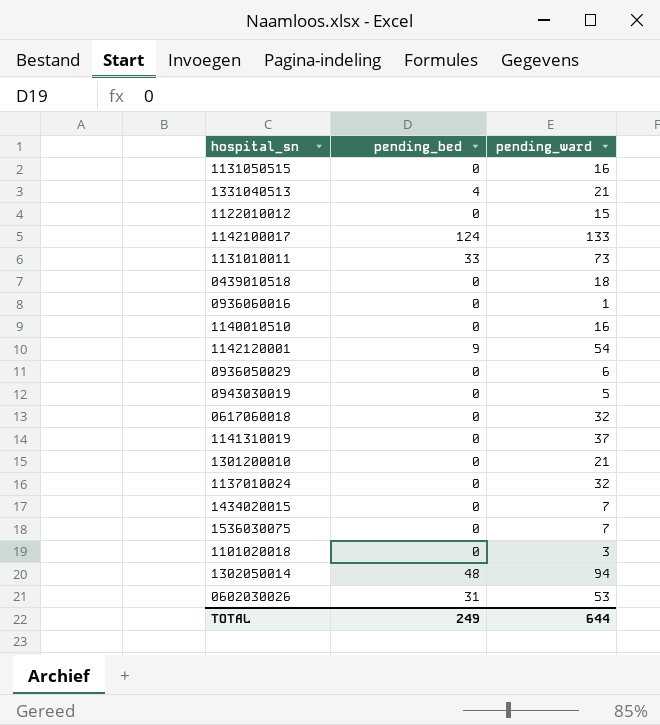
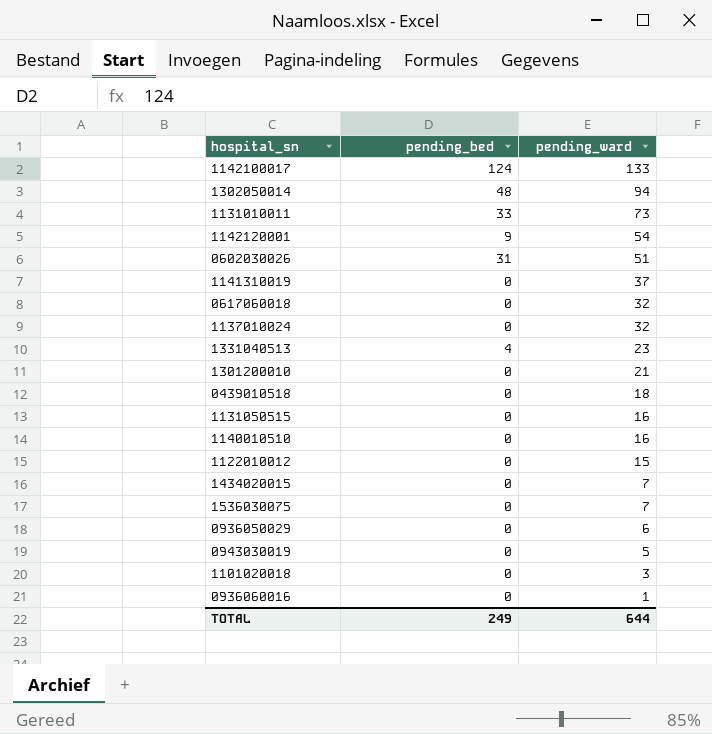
row order: none -> pending_ward descending
0602030026 | pending_ward: 53 -> 51
1331040513 | pending_ward: 21 -> 23

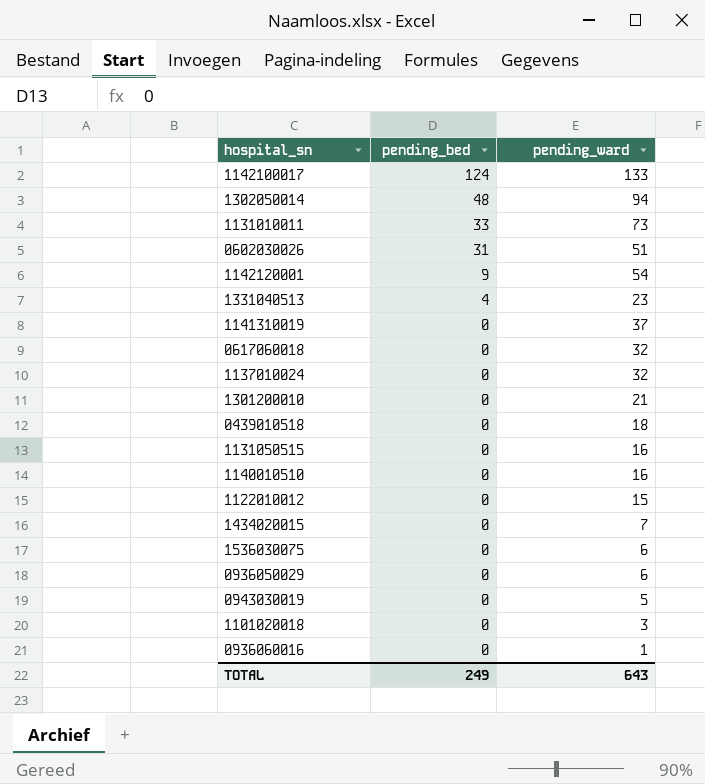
row order: pending_ward descending -> pending_bed descending
1536030075 | pending_ward: 7 -> 6
TOTAL | pending_ward: 644 -> 643

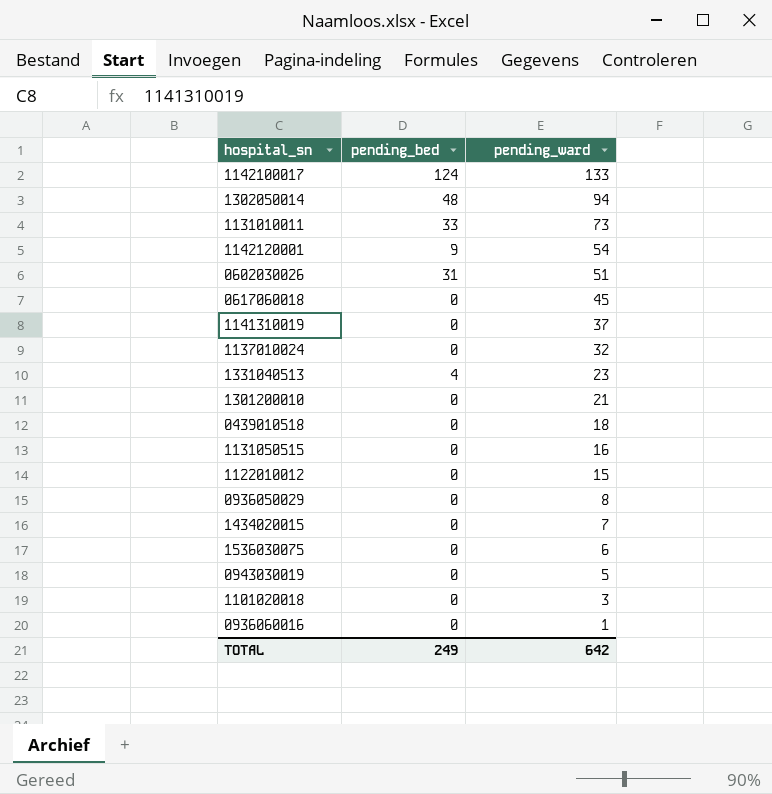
row order: pending_bed descending -> pending_ward descending
row 1140010510: 0 | 16 -> none
0617060018 | pending_ward: 32 -> 45
0936050029 | pending_ward: 6 -> 8
TOTAL | pending_ward: 643 -> 642

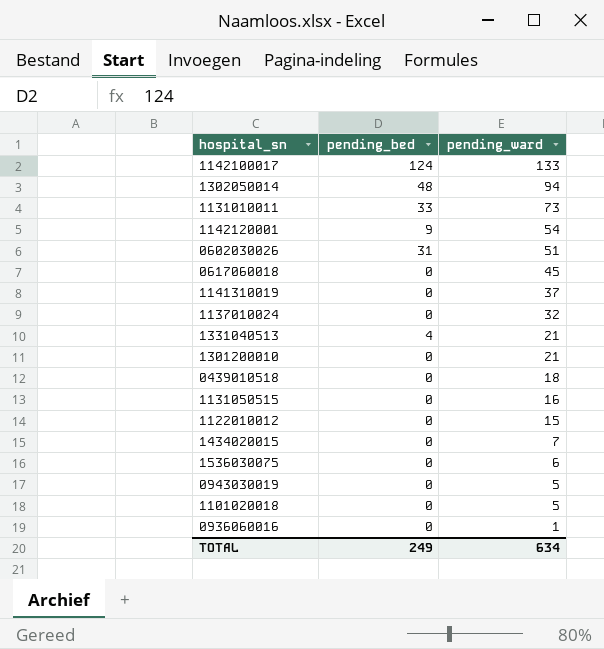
row 0936050029: 0 | 8 -> none
1331040513 | pending_ward: 23 -> 21
1101020018 | pending_ward: 3 -> 5
TOTAL | pending_ward: 642 -> 634

